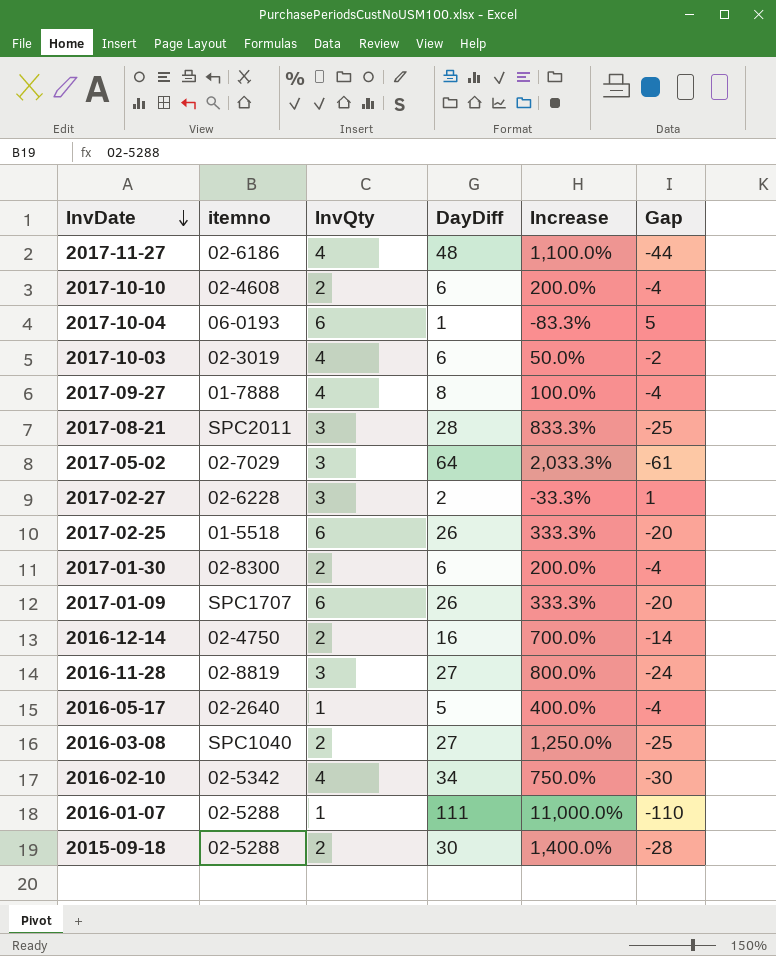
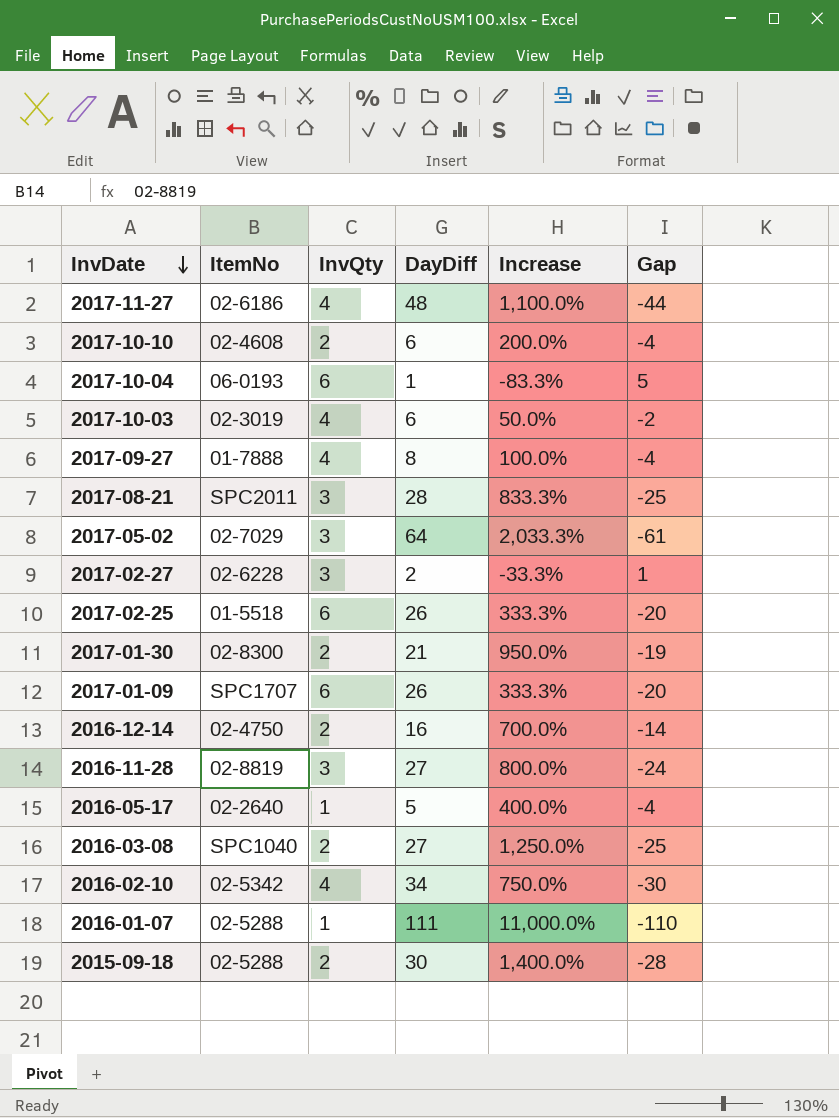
column name: itemno -> ItemNo
2017-01-30 | DayDiff: 6 -> 21
2017-01-30 | Increase: 200.0% -> 950.0%
2017-01-30 | Gap: -4 -> -19

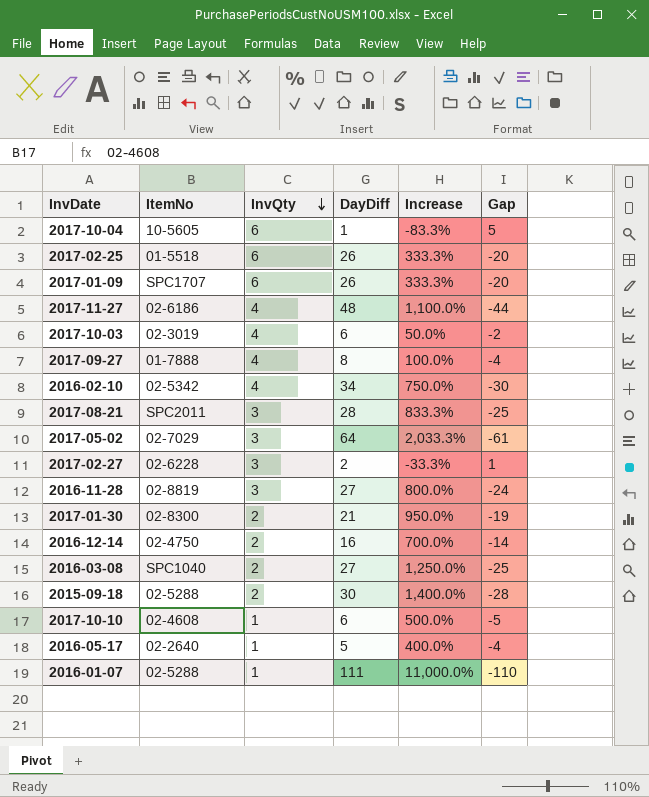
row order: InvDate descending -> InvQty descending
2017-10-04 | ItemNo: 06-0193 -> 10-5605
2017-10-10 | InvQty: 2 -> 1
2017-10-10 | Increase: 200.0% -> 500.0%
2017-10-10 | Gap: -4 -> -5

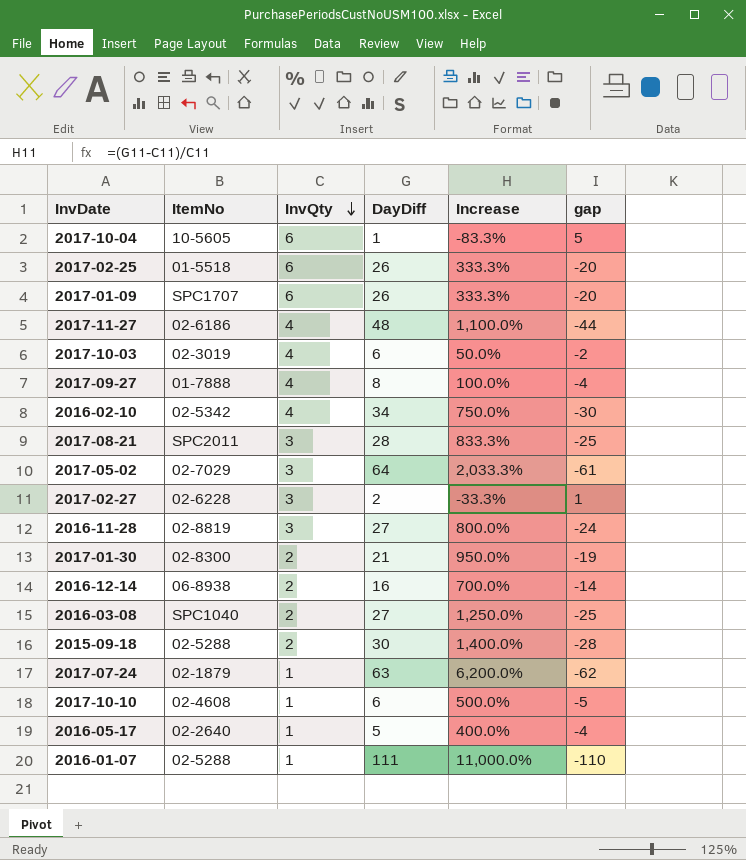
column name: Gap -> gap
2016-12-14 | ItemNo: 02-4750 -> 06-8938
row 2017-07-24: none -> 02-1879 | 1 | 63 | 6,200.0% | -62

